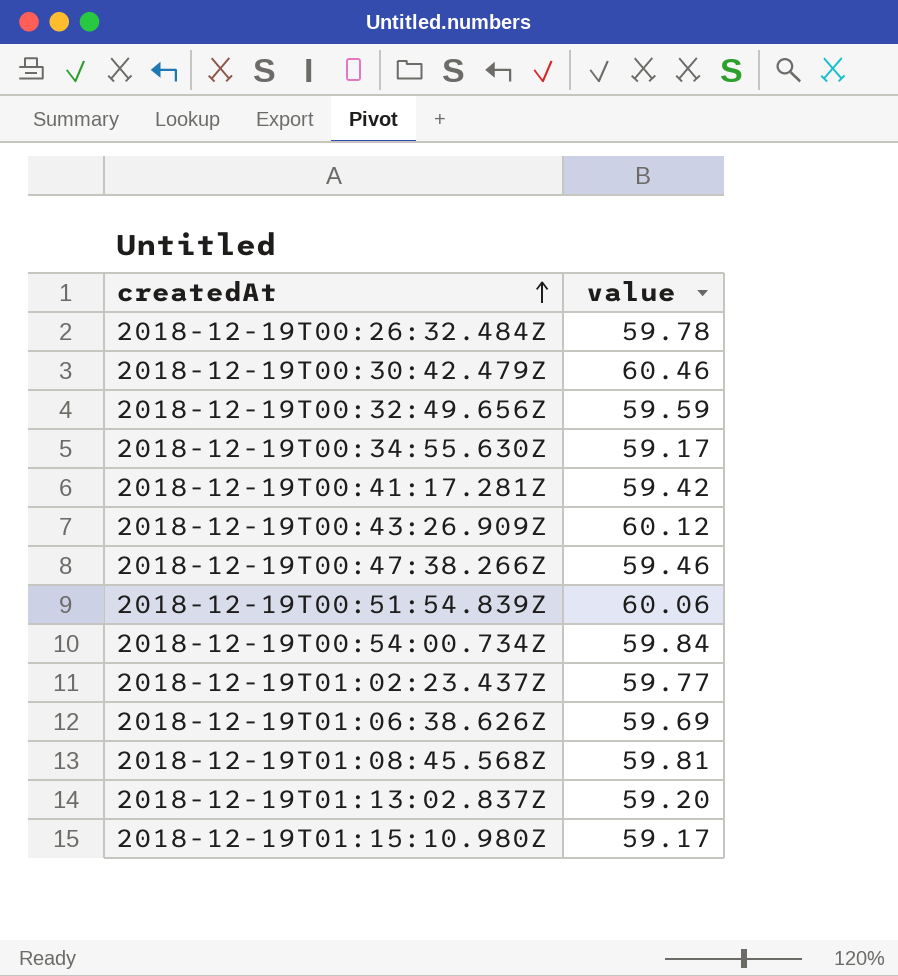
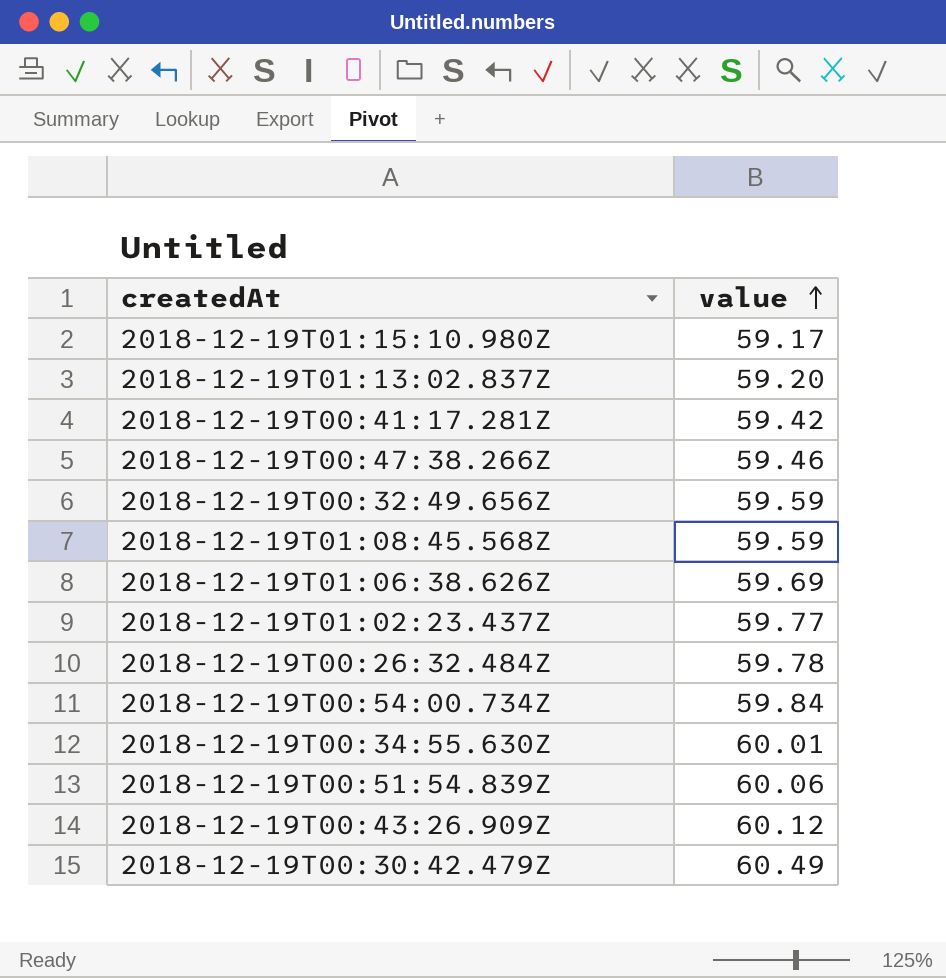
row order: createdAt ascending -> value ascending
2018-12-19T01:08:45.568Z | value: 59.81 -> 59.59
2018-12-19T00:34:55.630Z | value: 59.17 -> 60.01
2018-12-19T00:30:42.479Z | value: 60.46 -> 60.49

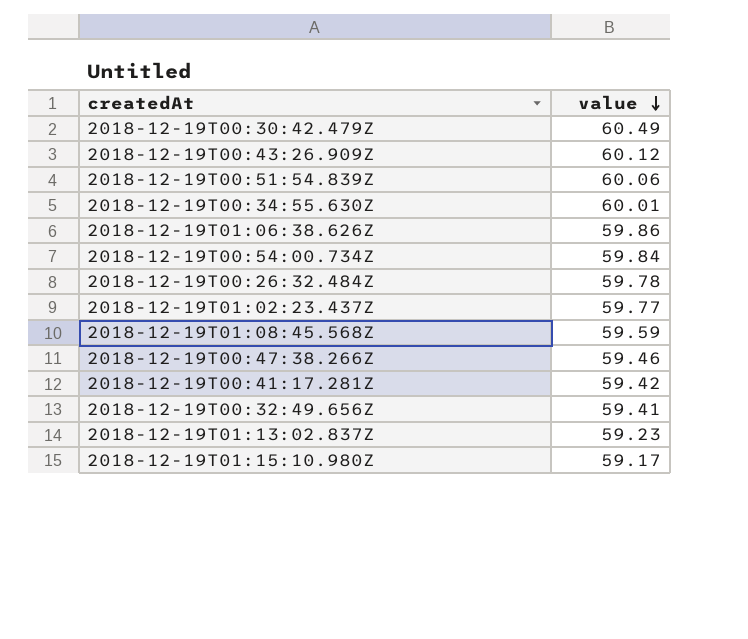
row order: value ascending -> value descending
2018-12-19T01:06:38.626Z | value: 59.69 -> 59.86
2018-12-19T00:32:49.656Z | value: 59.59 -> 59.41
2018-12-19T01:13:02.837Z | value: 59.20 -> 59.23

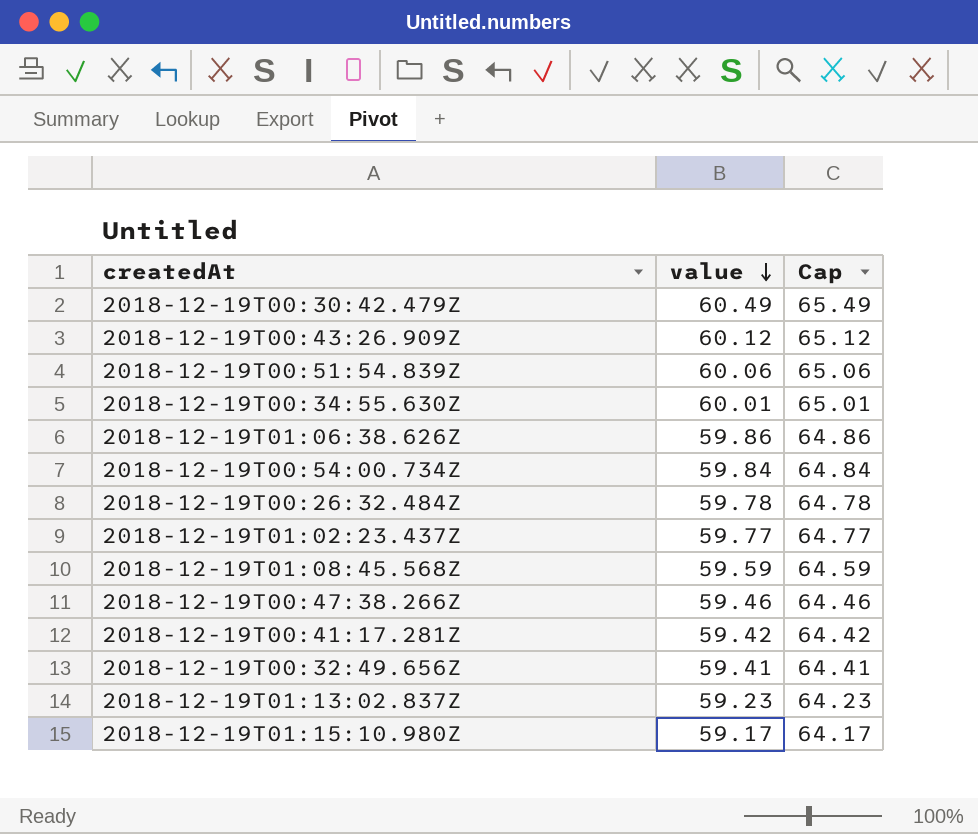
column Cap | formula: none -> [value] + 5

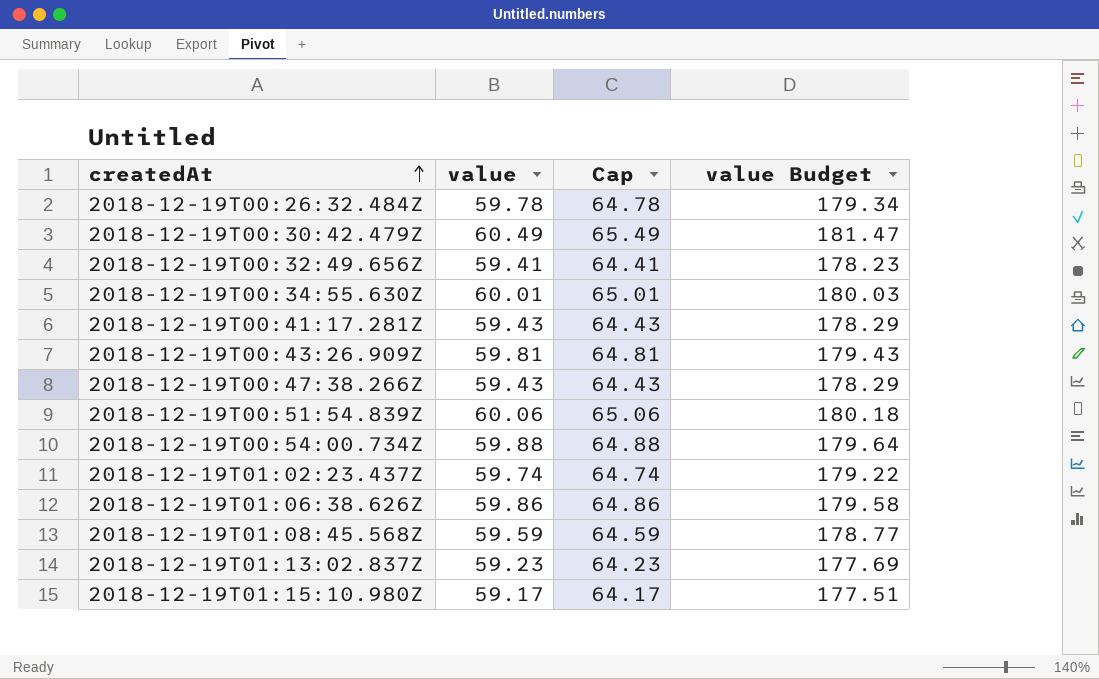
row order: value descending -> createdAt ascending
column value Budget | formula: none -> [value] * 3
2018-12-19T00:41:17.281Z | value: 59.42 -> 59.43
2018-12-19T00:41:17.281Z | Cap: 64.42 -> 64.43
2018-12-19T00:43:26.909Z | value: 60.12 -> 59.81
2018-12-19T00:43:26.909Z | Cap: 65.12 -> 64.81
2018-12-19T00:47:38.266Z | value: 59.46 -> 59.43
2018-12-19T00:47:38.266Z | Cap: 64.46 -> 64.43
2018-12-19T00:54:00.734Z | value: 59.84 -> 59.88
2018-12-19T00:54:00.734Z | Cap: 64.84 -> 64.88
2018-12-19T01:02:23.437Z | value: 59.77 -> 59.74
2018-12-19T01:02:23.437Z | Cap: 64.77 -> 64.74

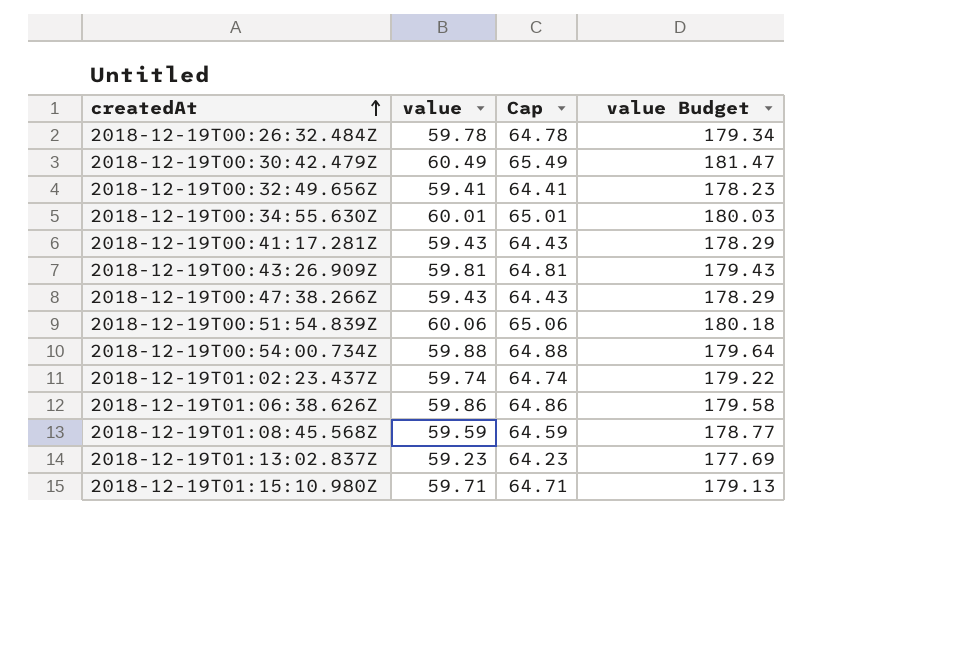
2018-12-19T01:15:10.980Z | value: 59.17 -> 59.71
2018-12-19T01:15:10.980Z | Cap: 64.17 -> 64.71
2018-12-19T01:15:10.980Z | value Budget: 177.51 -> 179.13

